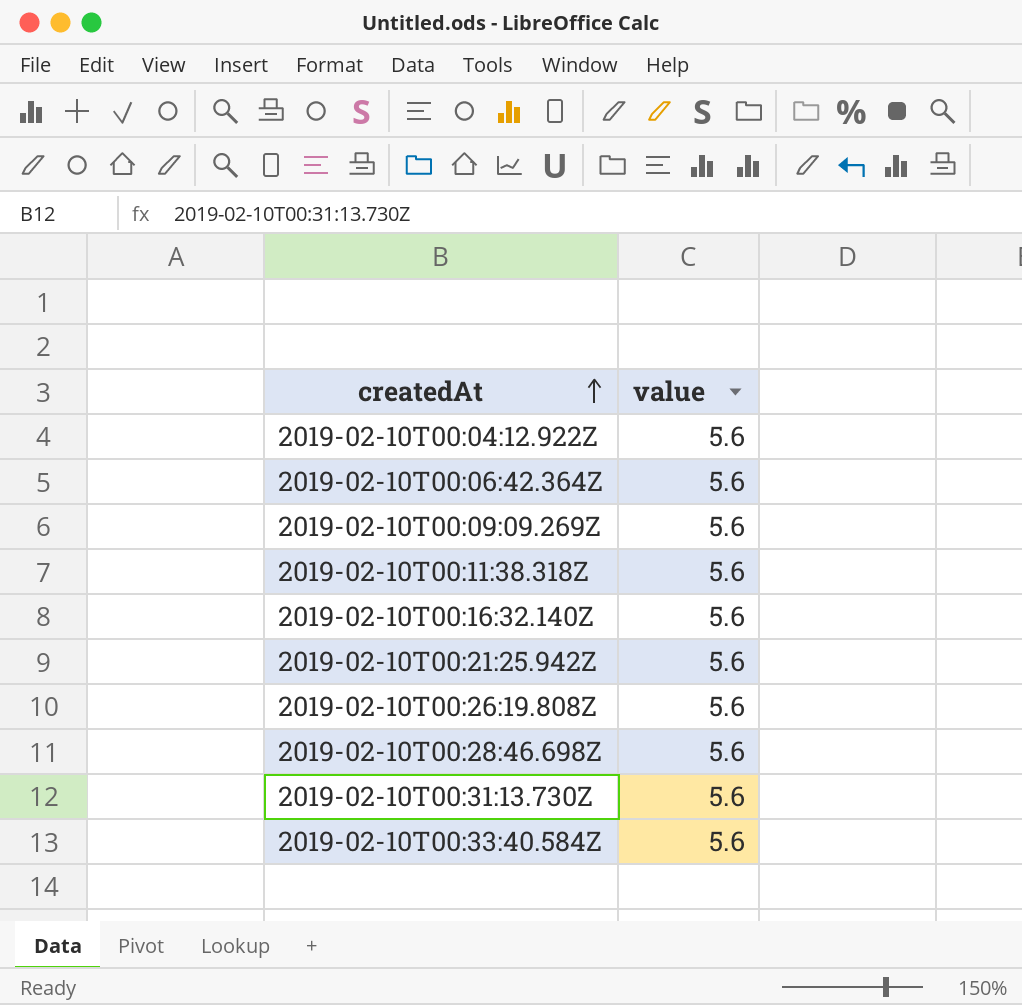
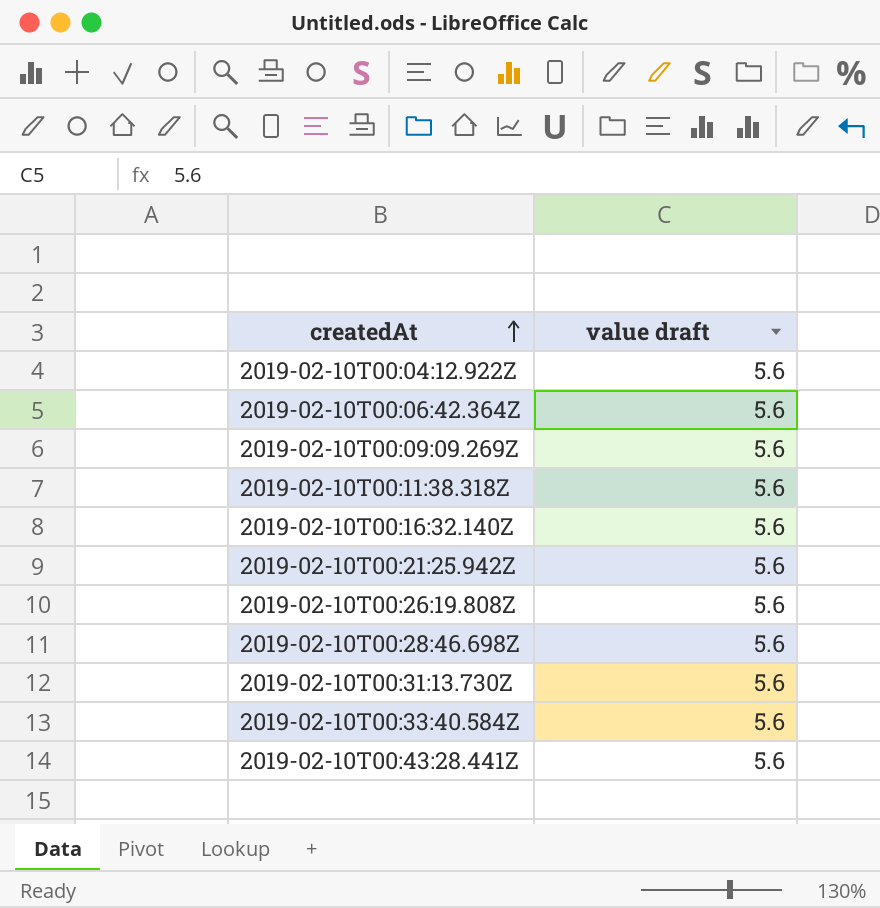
column name: value -> value draft
row 2019-02-10T00:43:28.441Z: none -> 5.6

